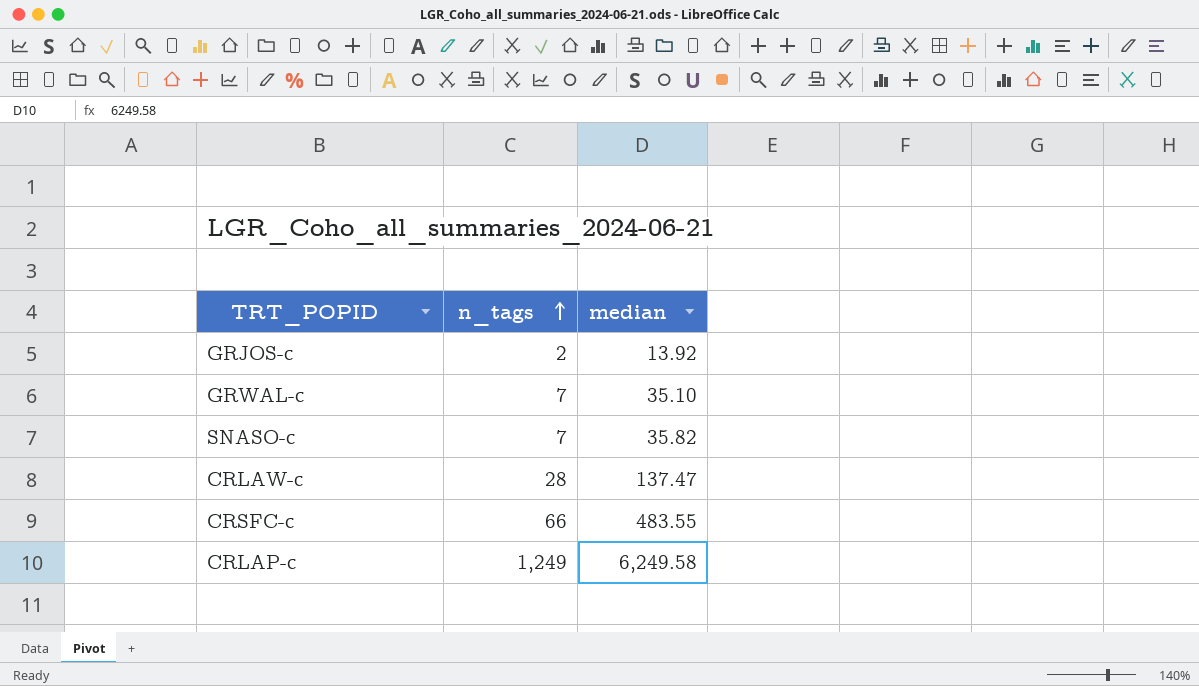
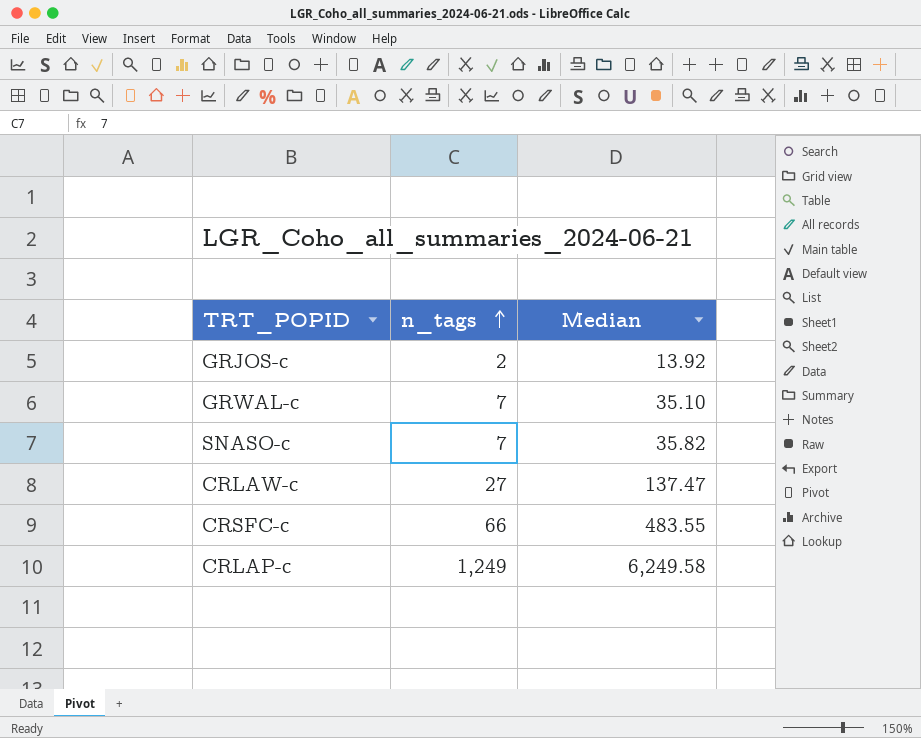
column name: median -> Median
CRLAW-c | n_tags: 28 -> 27

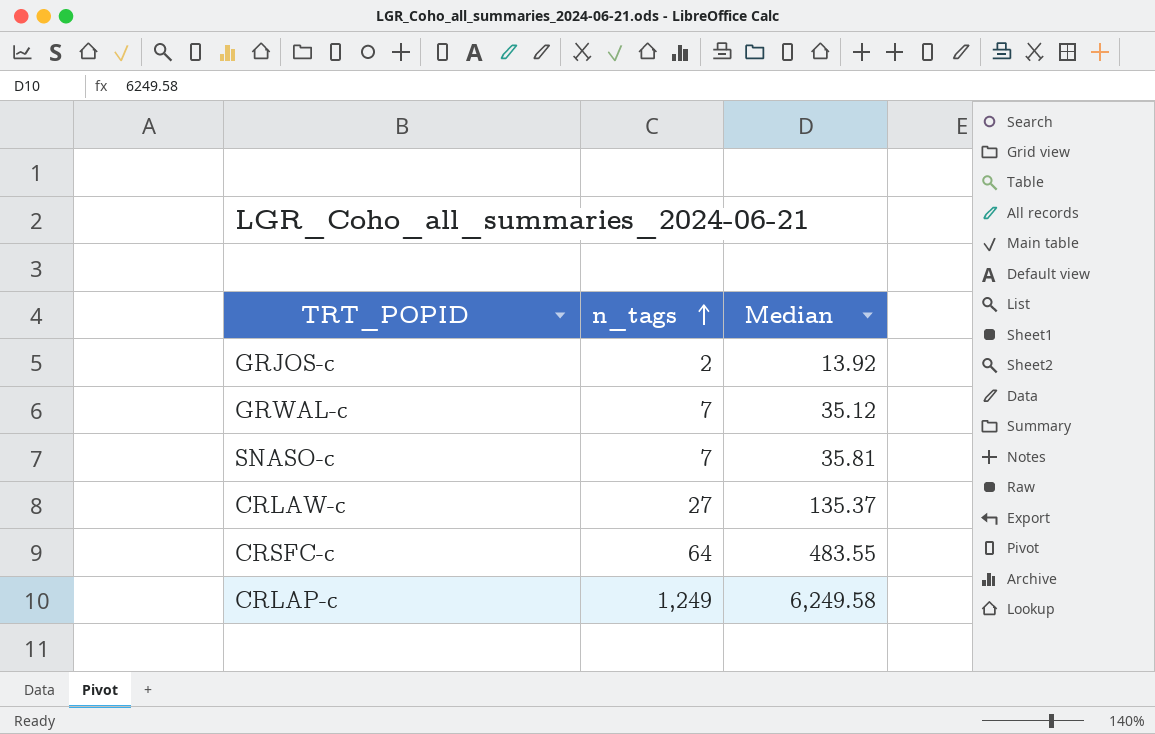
GRWAL-c | Median: 35.10 -> 35.12
SNASO-c | Median: 35.82 -> 35.81
CRLAW-c | Median: 137.47 -> 135.37
CRSFC-c | n_tags: 66 -> 64

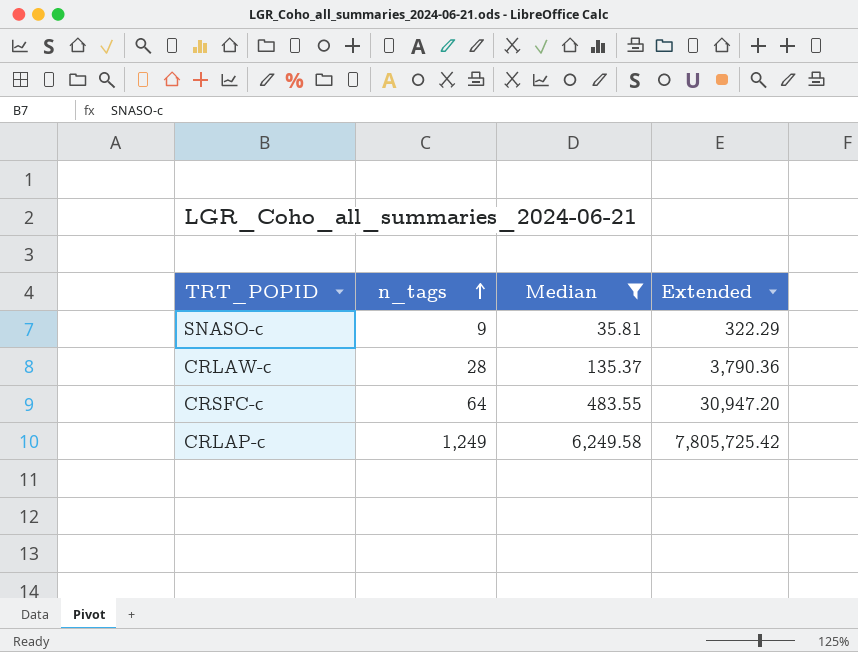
filter: none -> Median >= 35.81
column Extended | formula: none -> [n_tags] * [Median]
SNASO-c | n_tags: 7 -> 9
CRLAW-c | n_tags: 27 -> 28

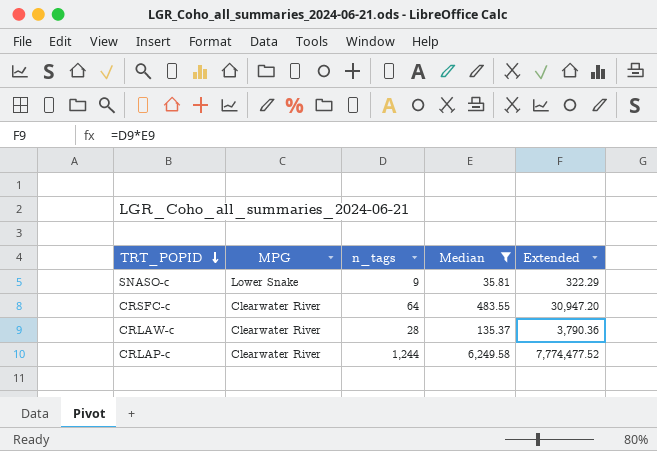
row order: n_tags ascending -> TRT_POPID descending
column MPG | position: none -> 2
CRLAP-c | n_tags: 1,249 -> 1,244
CRLAP-c | Extended: 7,805,725.42 -> 7,774,477.52

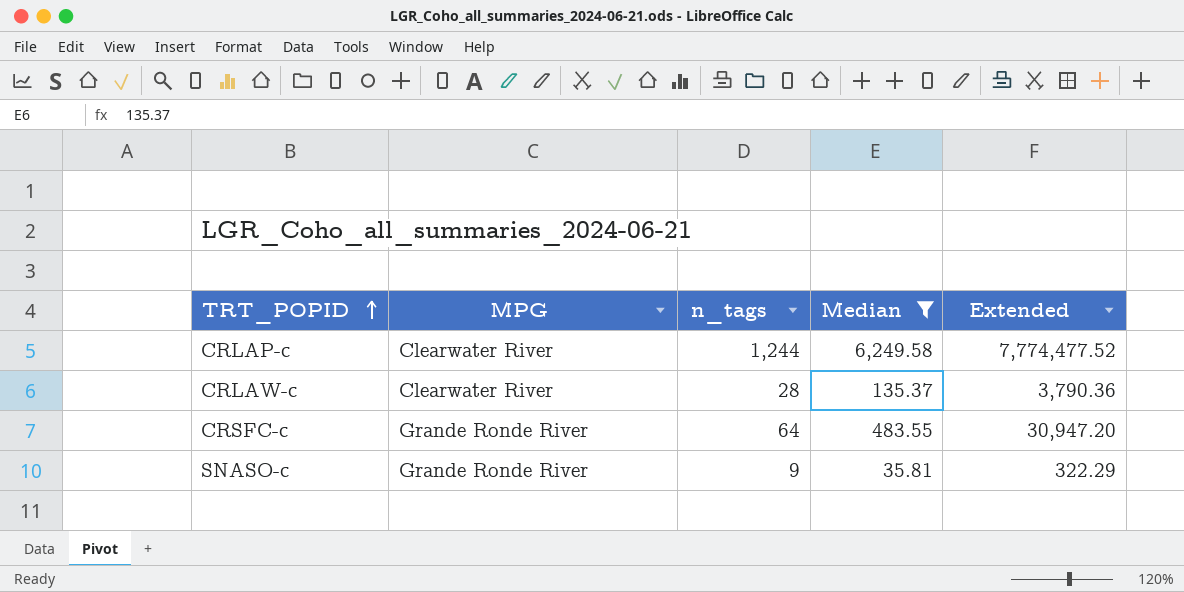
row order: TRT_POPID descending -> TRT_POPID ascending
CRSFC-c | MPG: Clearwater River -> Grande Ronde River
SNASO-c | MPG: Lower Snake -> Grande Ronde River

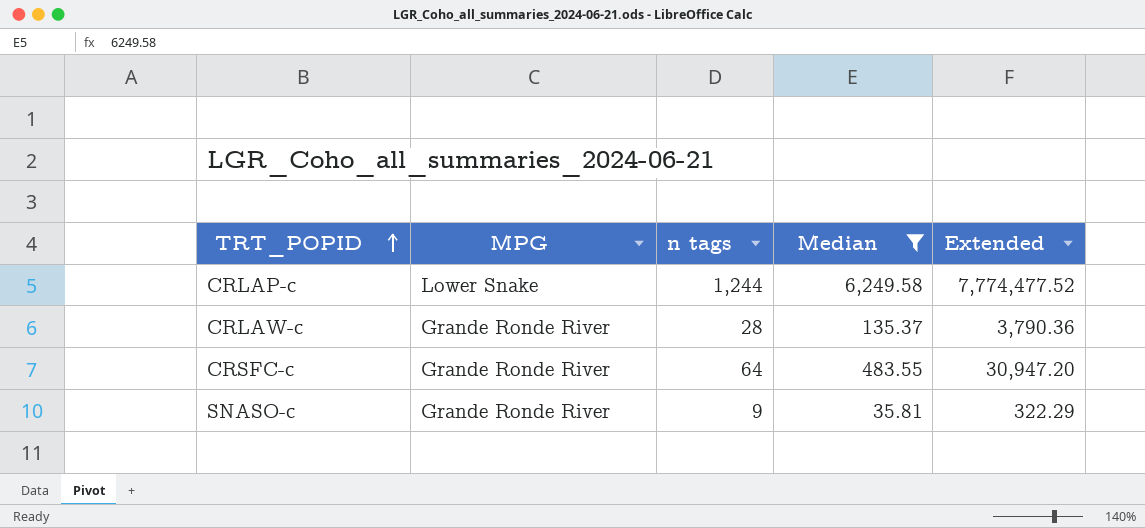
column name: n_tags -> n tags
CRLAP-c | MPG: Clearwater River -> Lower Snake
CRLAW-c | MPG: Clearwater River -> Grande Ronde River

